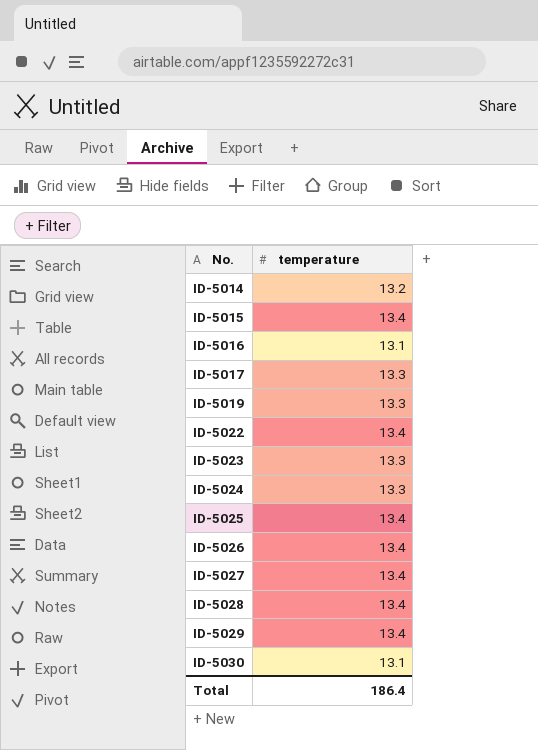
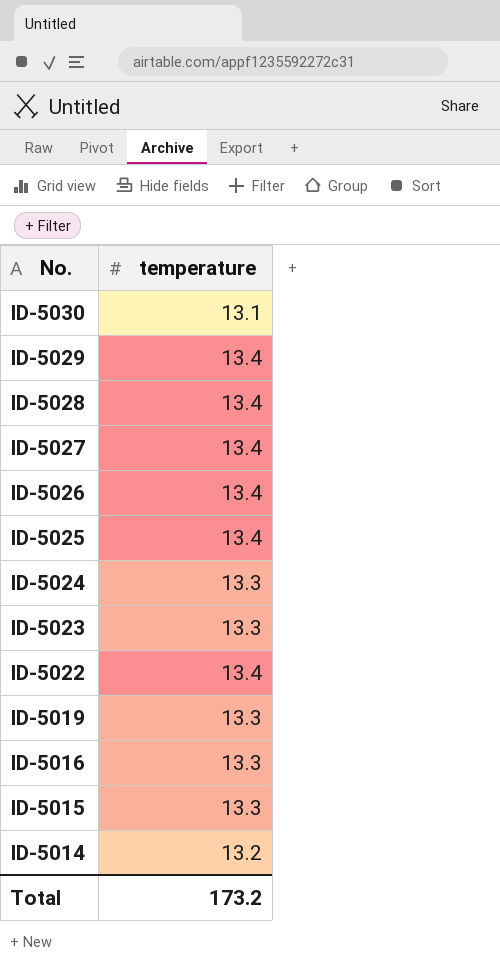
row order: No. ascending -> No. descending
row ID-5017: 13.3 -> none
ID-5016 | temperature: 13.1 -> 13.3
ID-5015 | temperature: 13.4 -> 13.3
Total | temperature: 186.4 -> 173.2

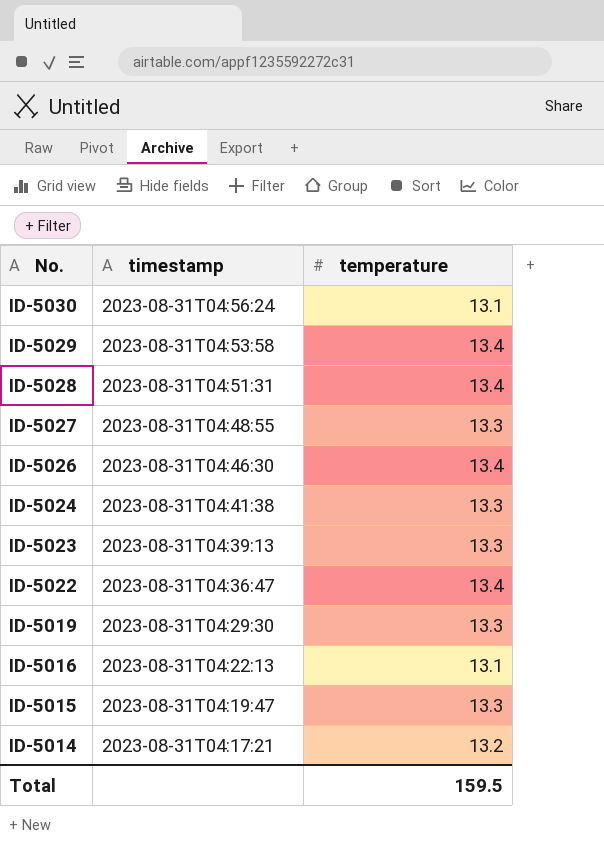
column timestamp | position: none -> 2
row ID-5025: 13.4 -> none
ID-5027 | temperature: 13.4 -> 13.3
ID-5016 | temperature: 13.3 -> 13.1
Total | temperature: 173.2 -> 159.5

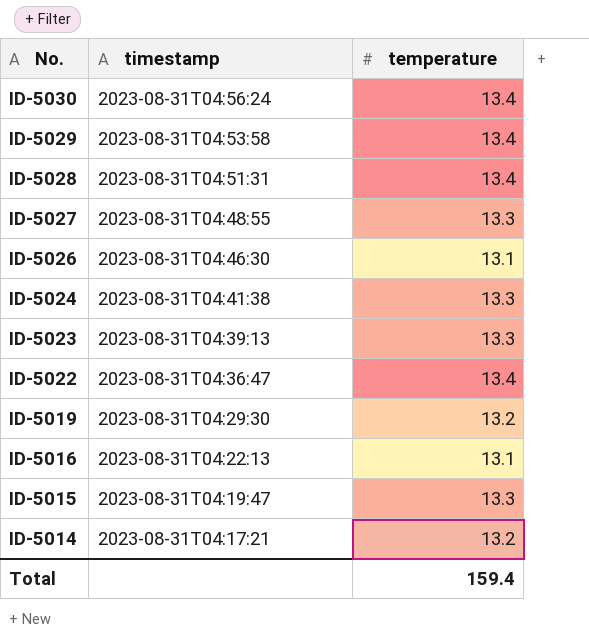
ID-5030 | temperature: 13.1 -> 13.4
ID-5026 | temperature: 13.4 -> 13.1
ID-5019 | temperature: 13.3 -> 13.2
Total | temperature: 159.5 -> 159.4

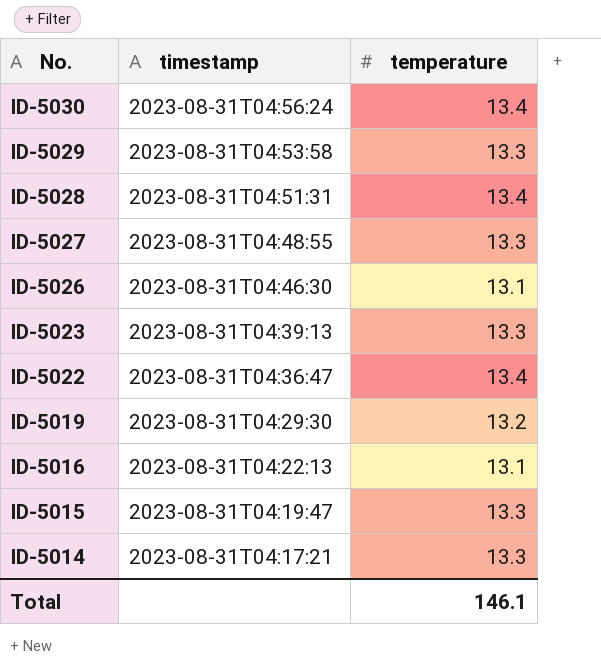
row ID-5024: 2023-08-31T04:41:38 | 13.3 -> none
ID-5029 | temperature: 13.4 -> 13.3
ID-5014 | temperature: 13.2 -> 13.3
Total | temperature: 159.4 -> 146.1

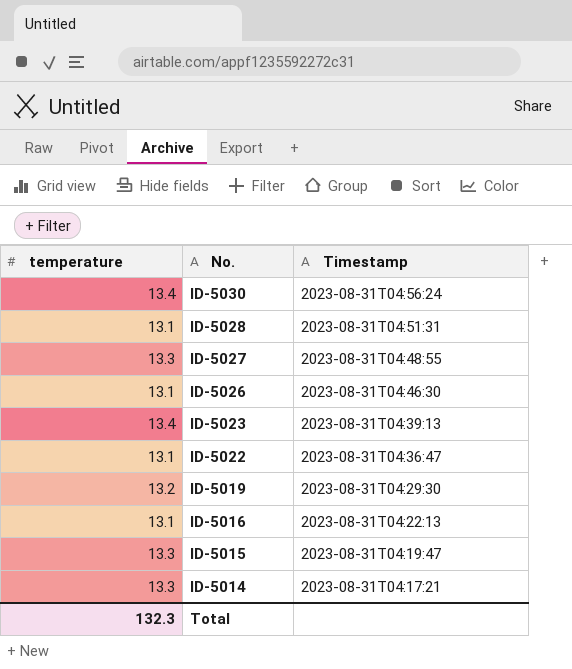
column temperature | position: 3 -> 1
column name: timestamp -> Timestamp
row ID-5029: 2023-08-31T04:53:58 | 13.3 -> none
ID-5028 | temperature: 13.4 -> 13.1
ID-5023 | temperature: 13.3 -> 13.4
ID-5022 | temperature: 13.4 -> 13.1
Total | temperature: 146.1 -> 132.3

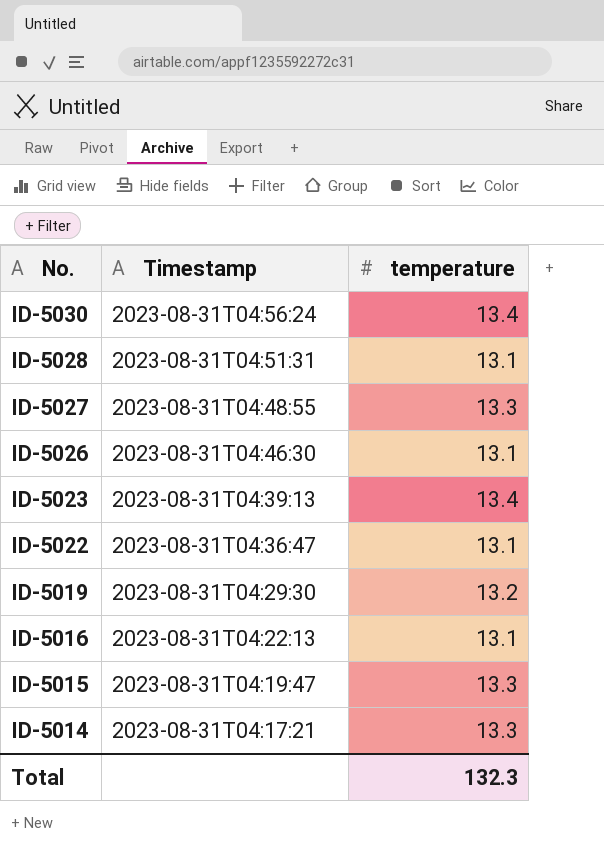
column temperature | position: 1 -> 3

